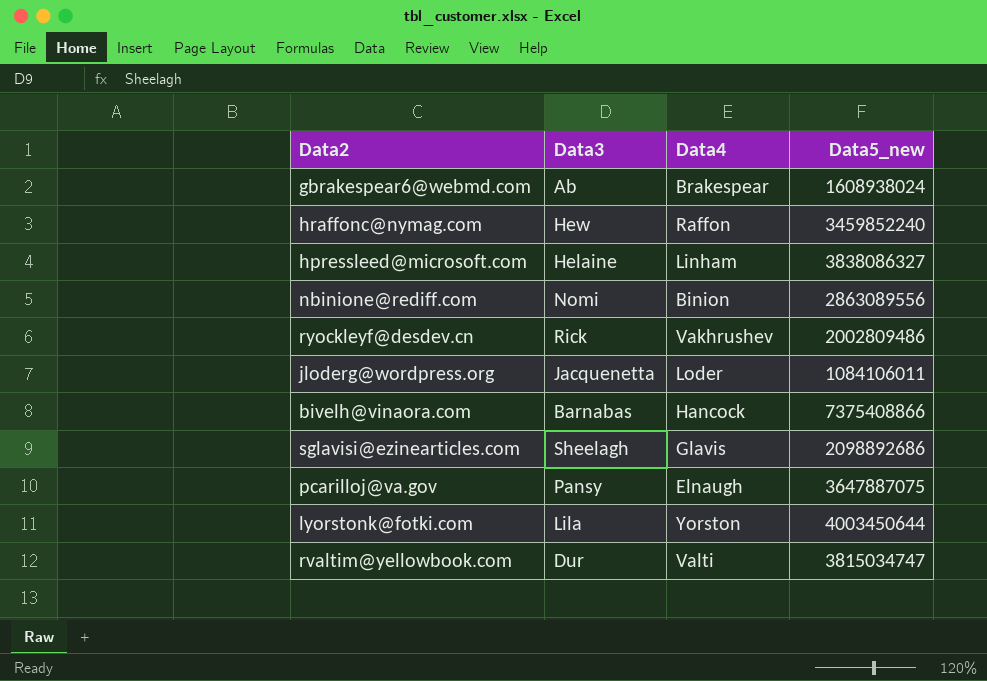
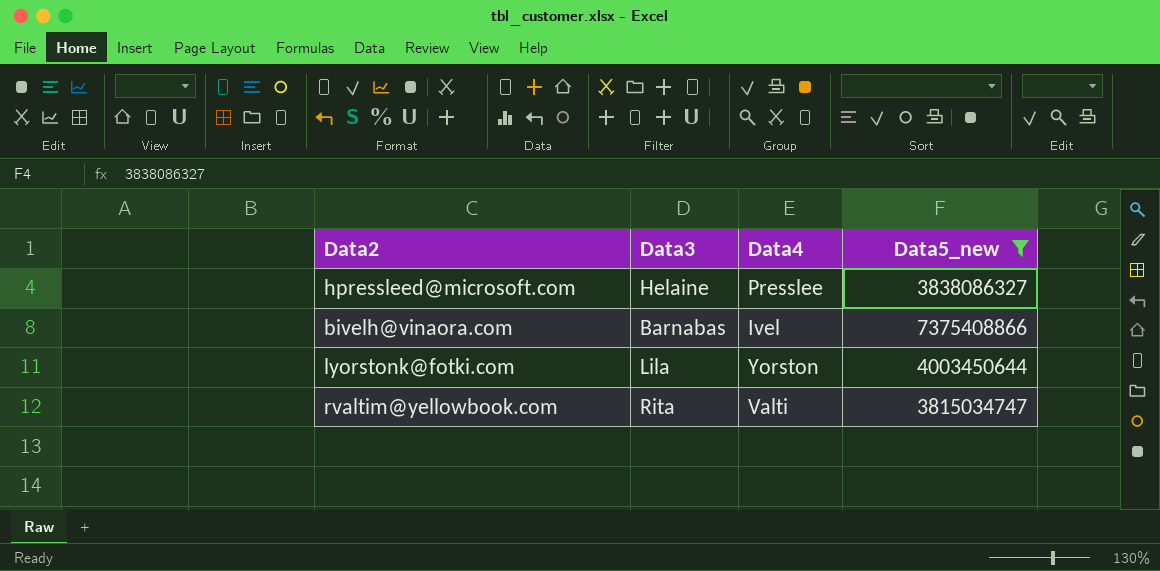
filter: none -> Data5_new >= 3815034747
hpressleed@microsoft.com | Data4: Linham -> Presslee
bivelh@vinaora.com | Data4: Hancock -> Ivel
rvaltim@yellowbook.com | Data3: Dur -> Rita

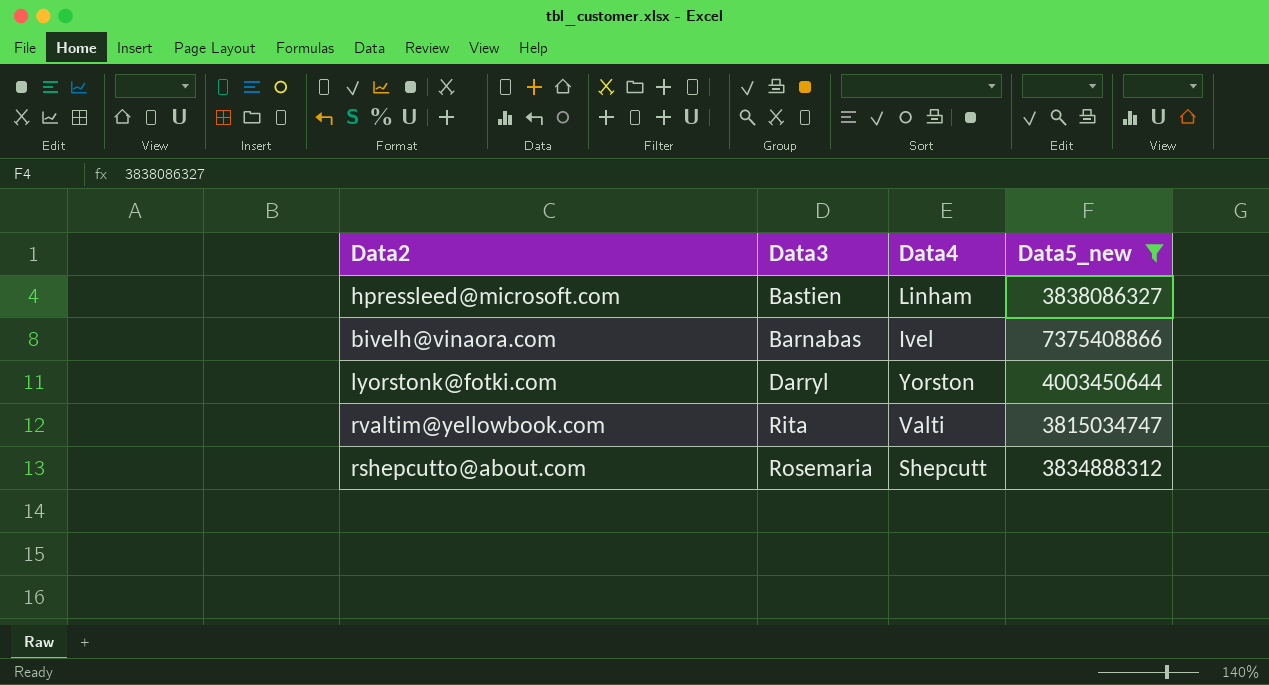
hpressleed@microsoft.com | Data3: Helaine -> Bastien
hpressleed@microsoft.com | Data4: Presslee -> Linham
lyorstonk@fotki.com | Data3: Lila -> Darryl
row rshepcutto@about.com: none -> Rosemaria | Shepcutt | 3834888312

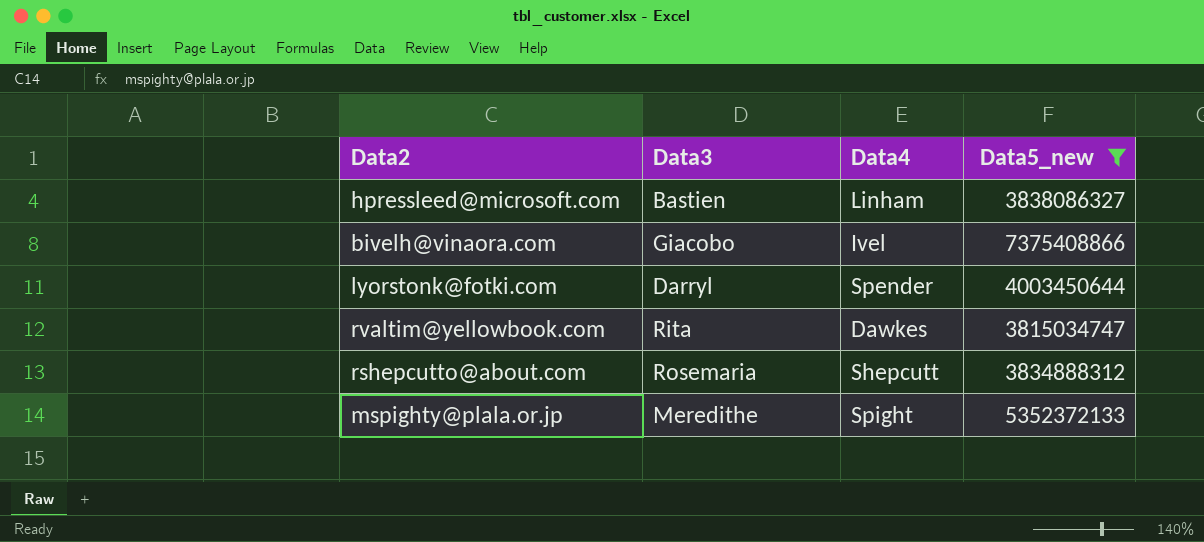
bivelh@vinaora.com | Data3: Barnabas -> Giacobo
lyorstonk@fotki.com | Data4: Yorston -> Spender
rvaltim@yellowbook.com | Data4: Valti -> Dawkes
row mspighty@plala.or.jp: none -> Meredithe | Spight | 5352372133

